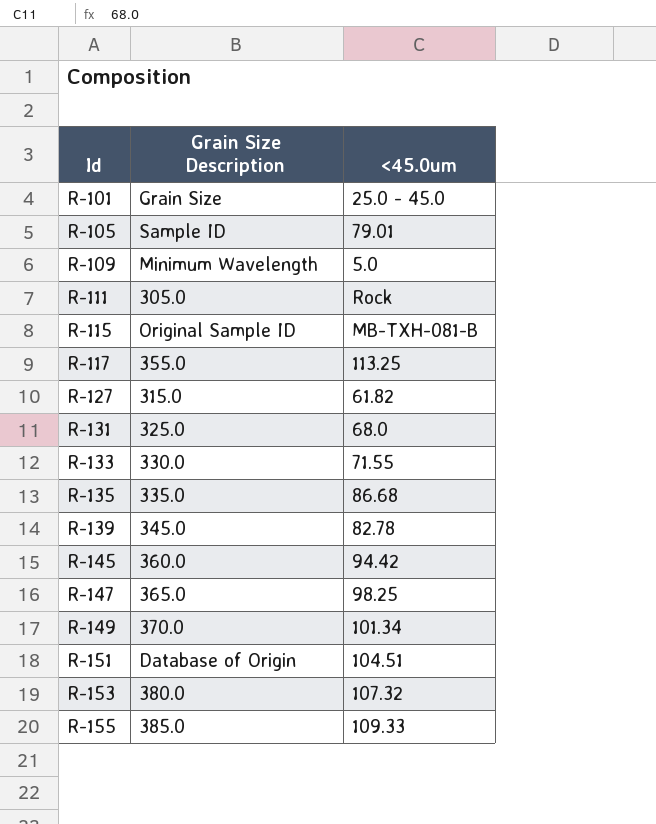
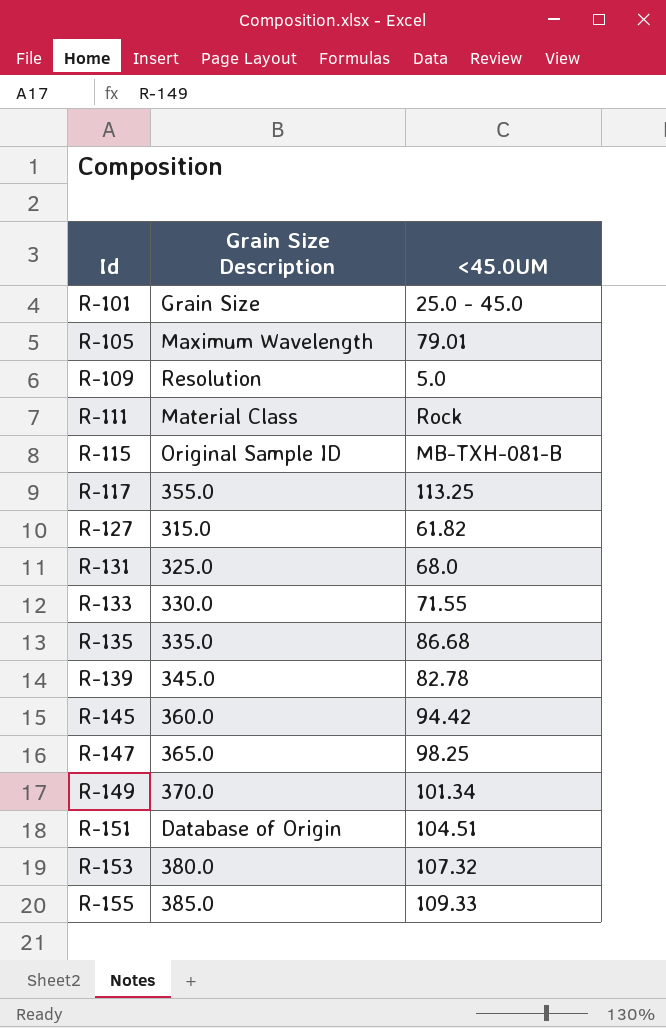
column name: <45.0um -> <45.0UM
R-105 | Grain Size Description: Sample ID -> Maximum Wavelength
R-109 | Grain Size Description: Minimum Wavelength -> Resolution
R-111 | Grain Size Description: 305.0 -> Material Class

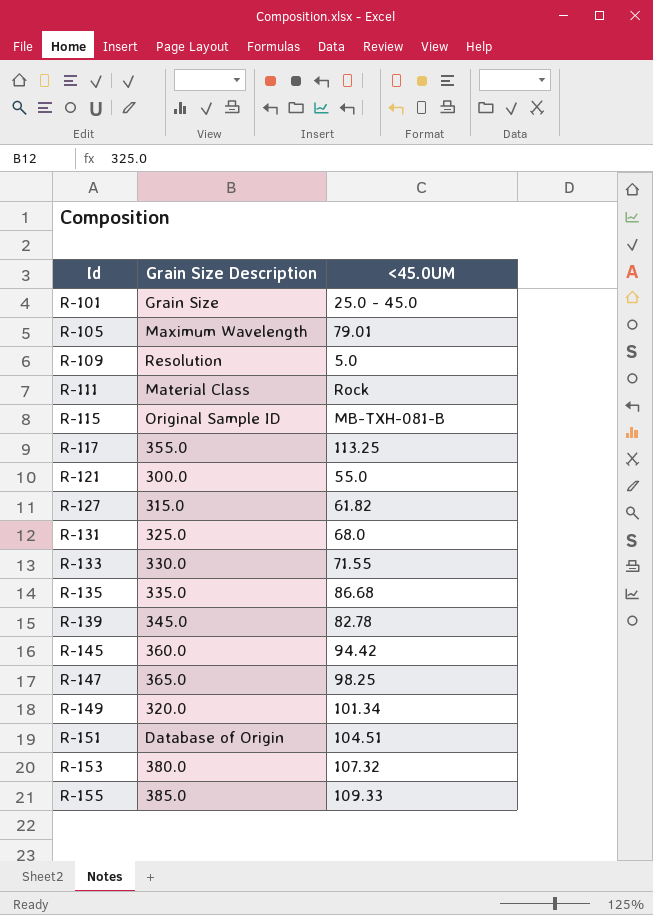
row R-121: none -> 300.0 | 55.0
R-149 | Grain Size Description: 370.0 -> 320.0

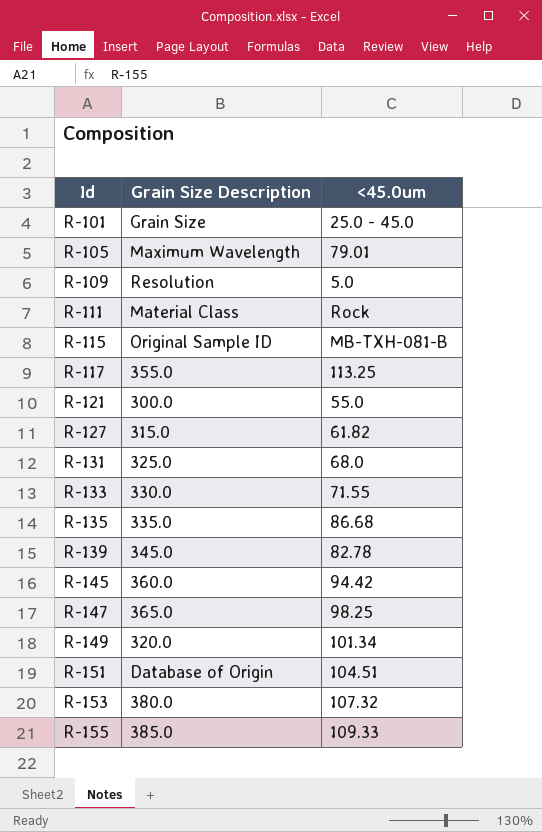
column name: <45.0UM -> <45.0um

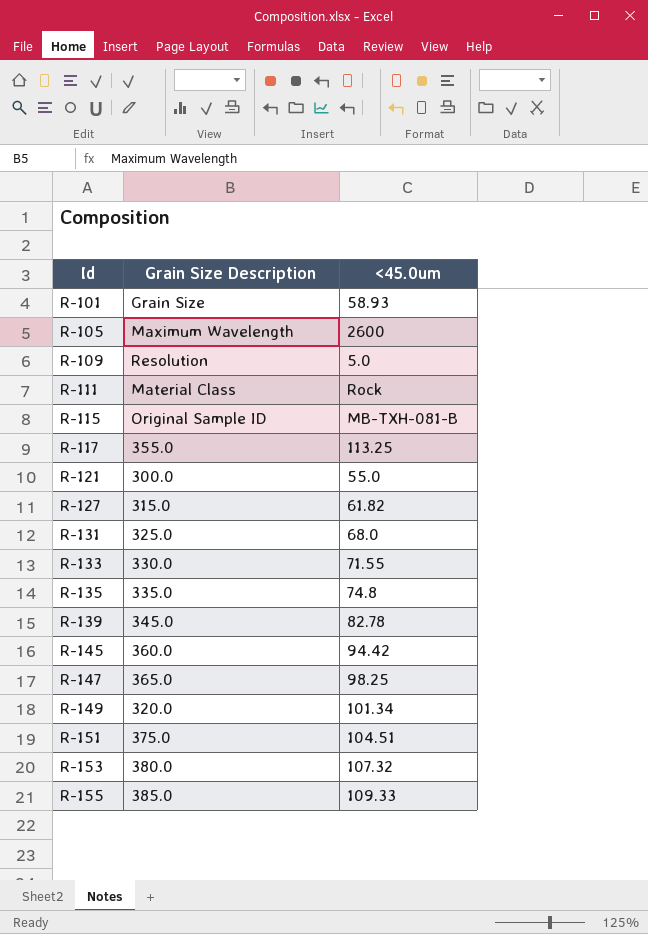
R-101 | <45.0um: 25.0 - 45.0 -> 58.93
R-105 | <45.0um: 79.01 -> 2600
R-135 | <45.0um: 86.68 -> 74.8
R-151 | Grain Size Description: Database of Origin -> 375.0

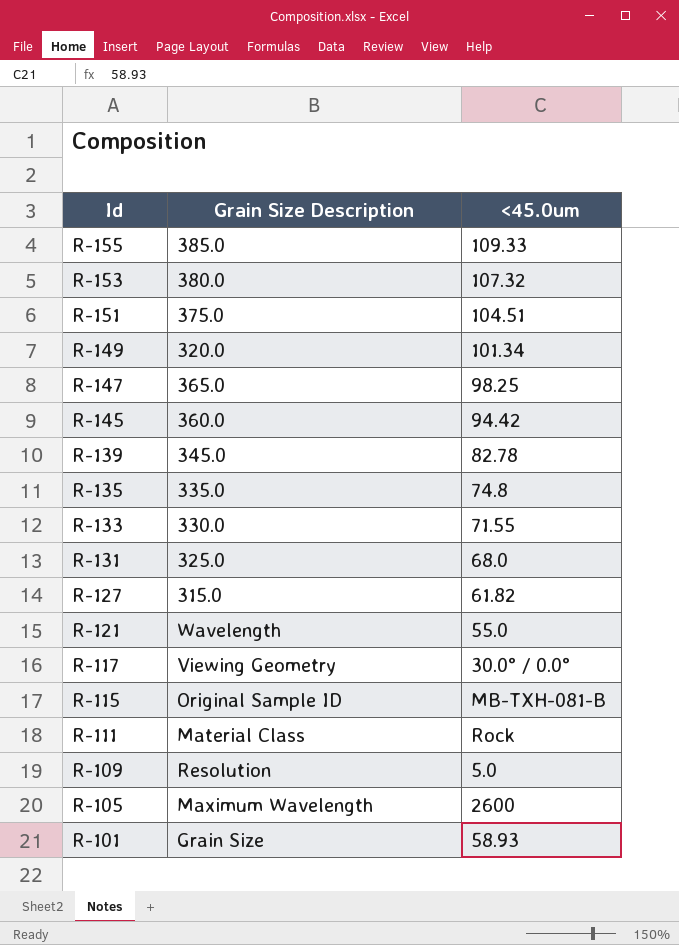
row order: Id ascending -> Id descending
R-121 | Grain Size Description: 300.0 -> Wavelength
R-117 | Grain Size Description: 355.0 -> Viewing Geometry
R-117 | <45.0um: 113.25 -> 30.0° / 0.0°

